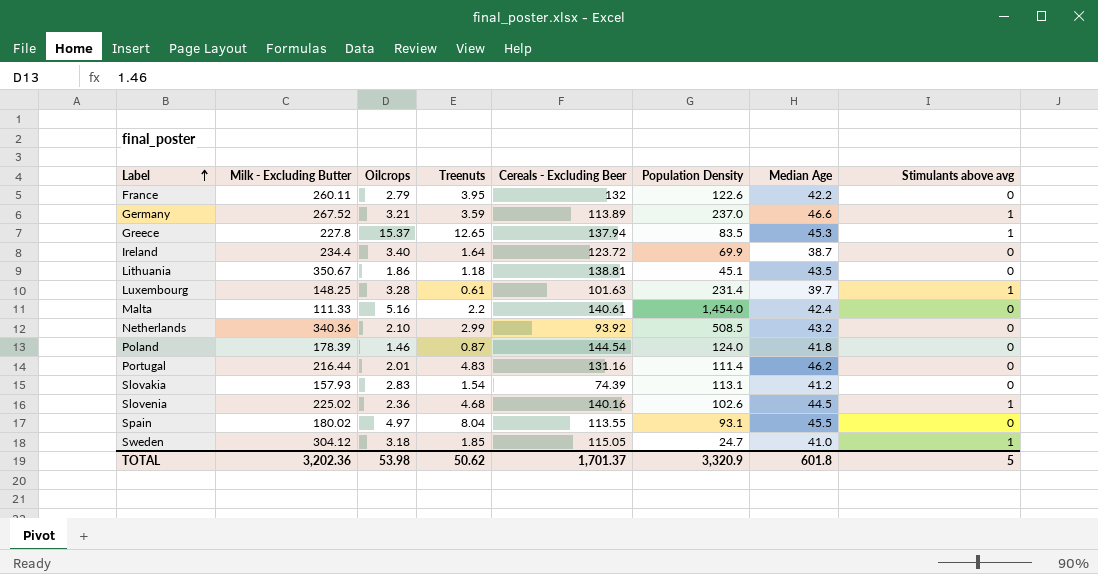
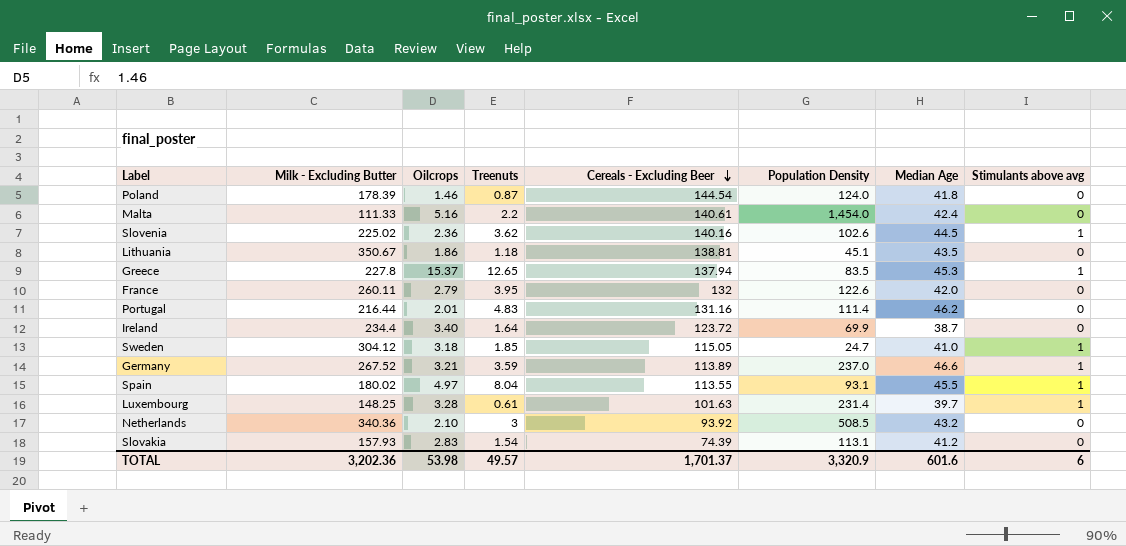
row order: Label ascending -> Cereals - Excluding Beer descending
Slovenia | Treenuts: 4.68 -> 3.62
France | Median Age: 42.2 -> 42.0
Spain | Stimulants above avg: 0 -> 1
Netherlands | Treenuts: 2.99 -> 3
TOTAL | Treenuts: 50.62 -> 49.57
TOTAL | Median Age: 601.8 -> 601.6
TOTAL | Stimulants above avg: 5 -> 6

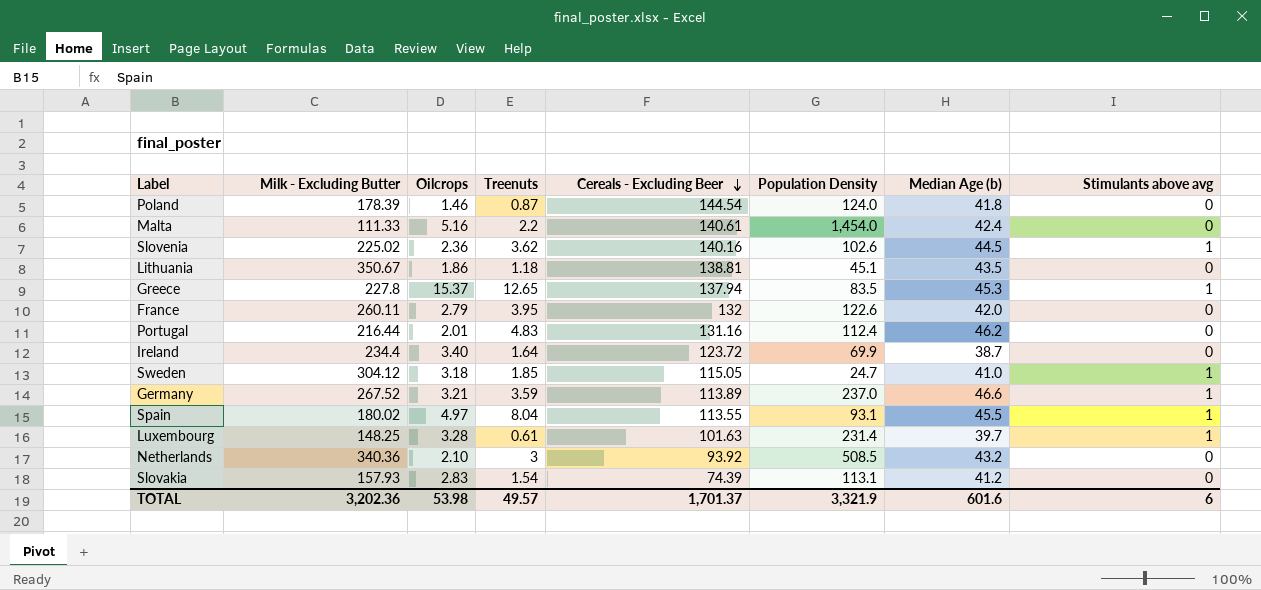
column name: Median Age -> Median Age (b)
Portugal | Population Density: 111.4 -> 112.4
TOTAL | Population Density: 3,320.9 -> 3,321.9

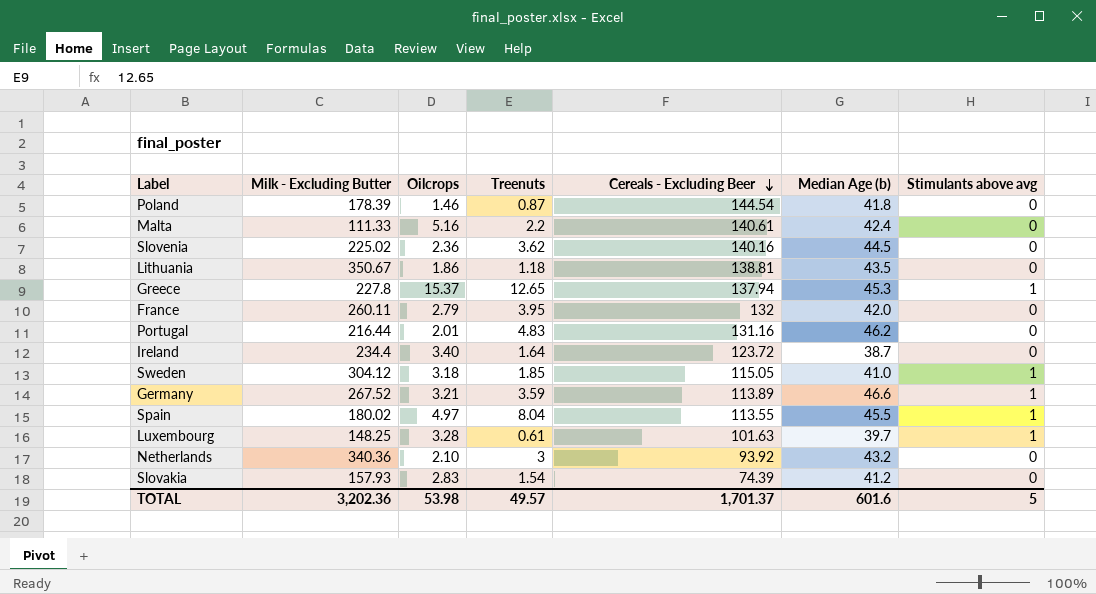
column Population Density | position: 6 -> none
Slovenia | Stimulants above avg: 1 -> 0
TOTAL | Stimulants above avg: 6 -> 5

